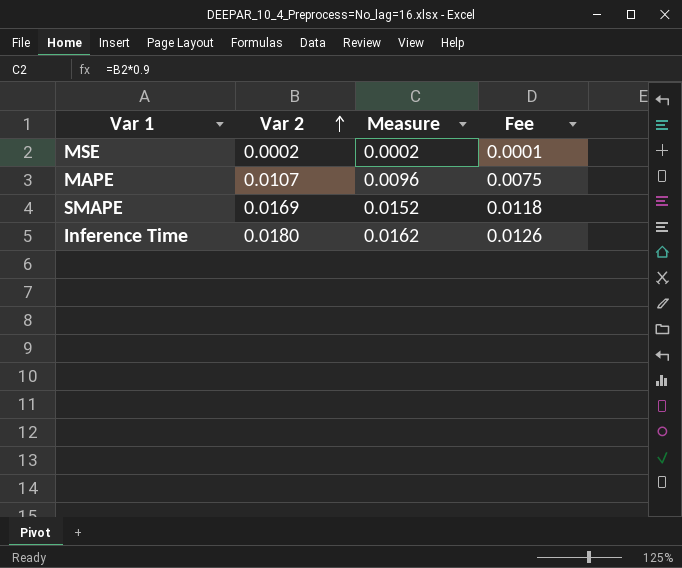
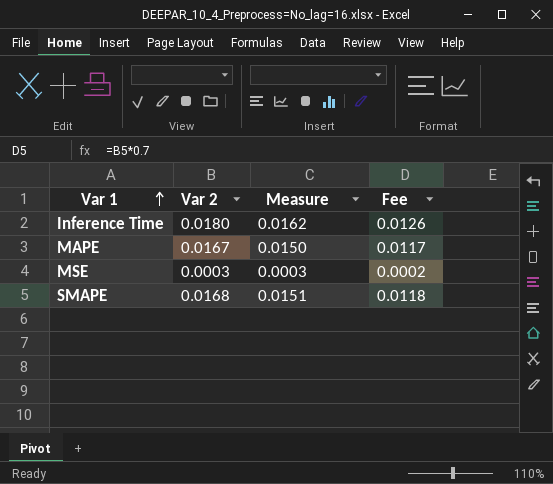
row order: Var 2 ascending -> Var 1 ascending
MAPE | Var 2: 0.0107 -> 0.0167
MAPE | Measure: 0.0096 -> 0.0150
MAPE | Fee: 0.0075 -> 0.0117
MSE | Var 2: 0.0002 -> 0.0003
MSE | Measure: 0.0002 -> 0.0003
MSE | Fee: 0.0001 -> 0.0002
SMAPE | Var 2: 0.0169 -> 0.0168
SMAPE | Measure: 0.0152 -> 0.0151

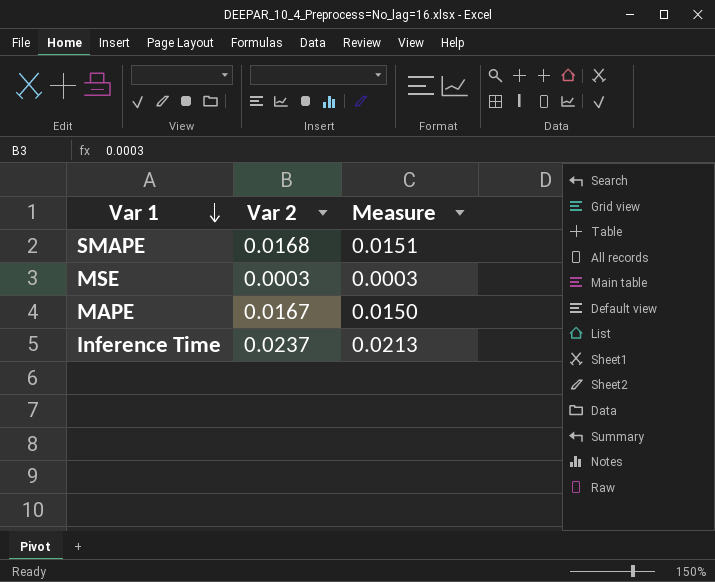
row order: Var 1 ascending -> Var 1 descending
column Fee | formula: [Var 2] * 0.7 -> none
Inference Time | Var 2: 0.0180 -> 0.0237
Inference Time | Measure: 0.0162 -> 0.0213

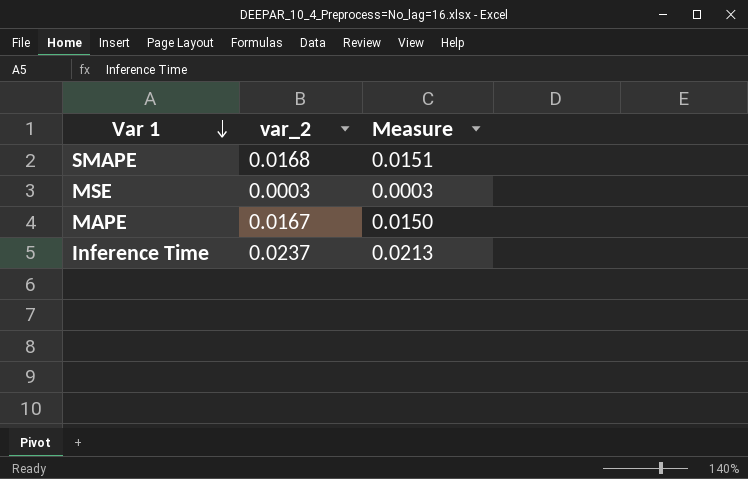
column name: Var 2 -> var_2

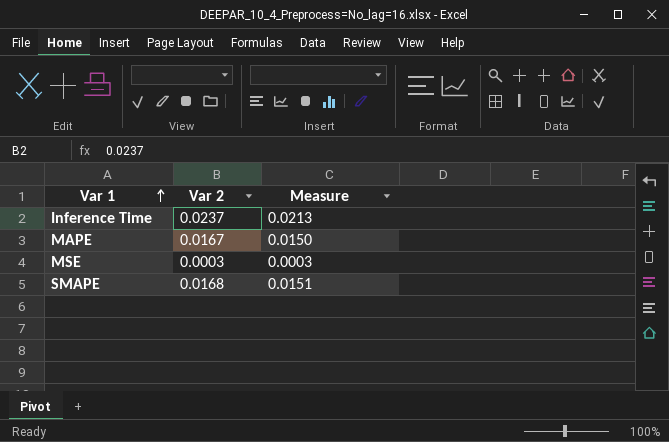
row order: Var 1 descending -> Var 1 ascending
column name: var_2 -> Var 2

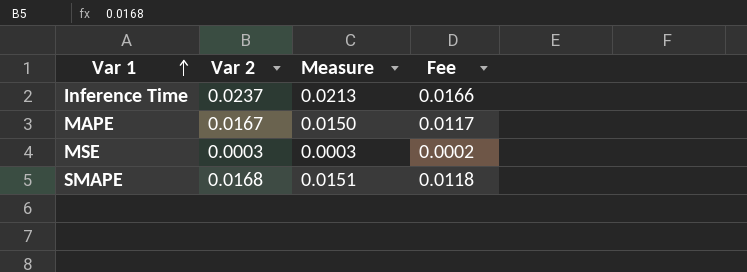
column Fee | formula: none -> [Var 2] * 0.7

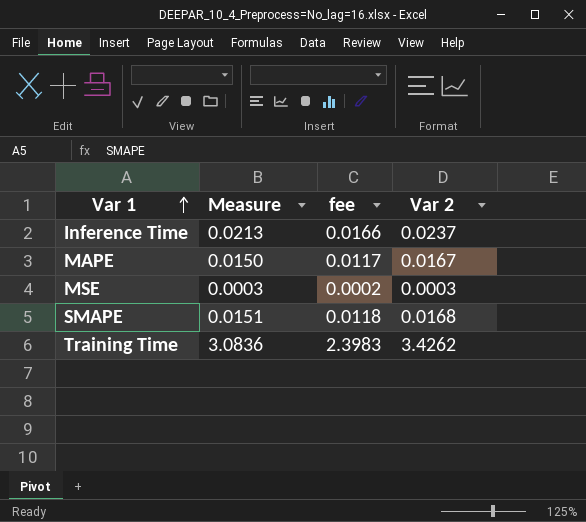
column name: Fee -> fee
column Var 2 | position: 2 -> 4
row Training Time: none -> 3.0836 | 2.3983 | 3.4262

